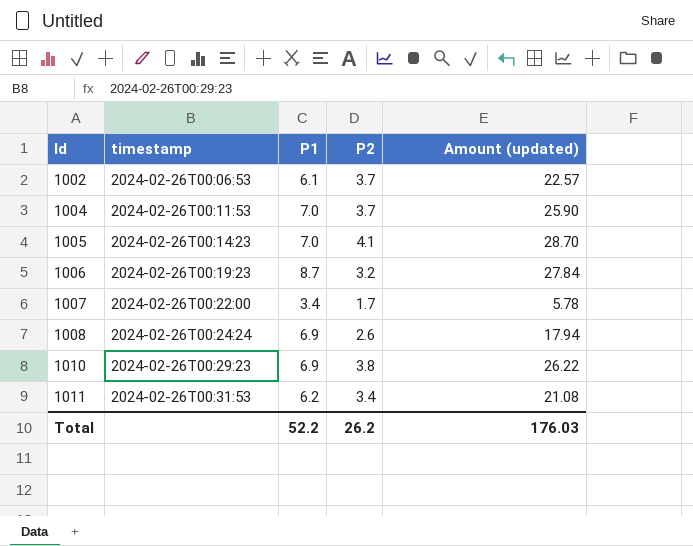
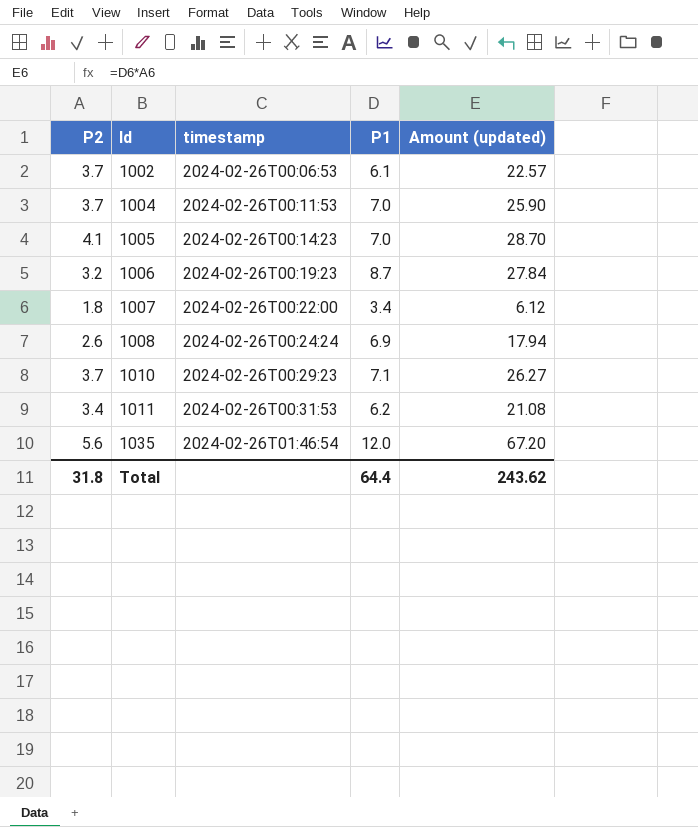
column P2 | position: 4 -> 1
1007 | P2: 1.7 -> 1.8
1007 | Amount (updated): 5.78 -> 6.12
1010 | P2: 3.8 -> 3.7
1010 | P1: 6.9 -> 7.1
1010 | Amount (updated): 26.22 -> 26.27
row 1035: none -> 5.6 | 2024-02-26T01:46:54 | 12.0 | 67.20
Total | P2: 26.2 -> 31.8
Total | P1: 52.2 -> 64.4
Total | Amount (updated): 176.03 -> 243.62

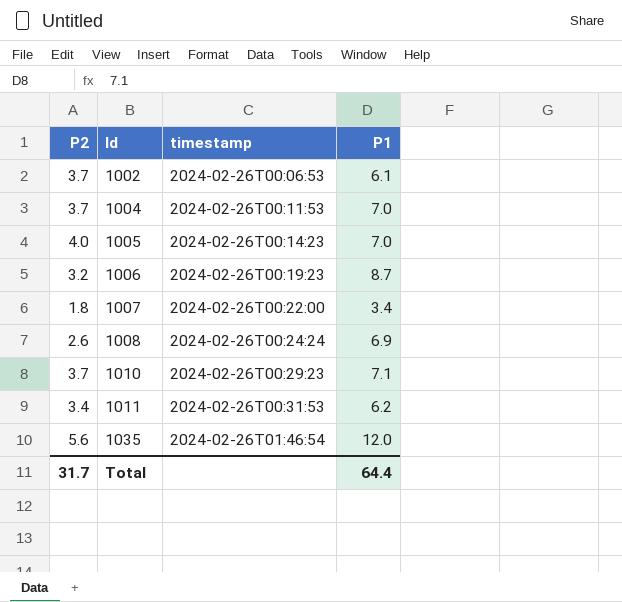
column Amount (updated) | formula: [P2] * [P1] -> none
1005 | P2: 4.1 -> 4.0
Total | P2: 31.8 -> 31.7

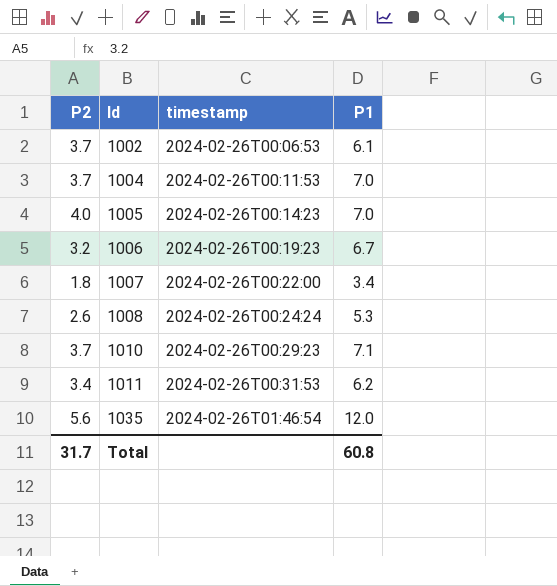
1006 | P1: 8.7 -> 6.7
1008 | P1: 6.9 -> 5.3
Total | P1: 64.4 -> 60.8

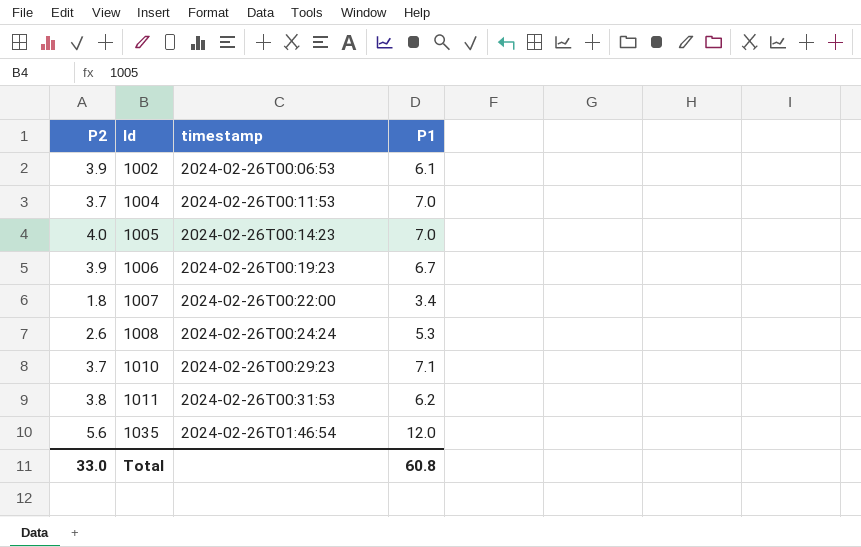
1002 | P2: 3.7 -> 3.9
1006 | P2: 3.2 -> 3.9
1011 | P2: 3.4 -> 3.8
Total | P2: 31.7 -> 33.0

